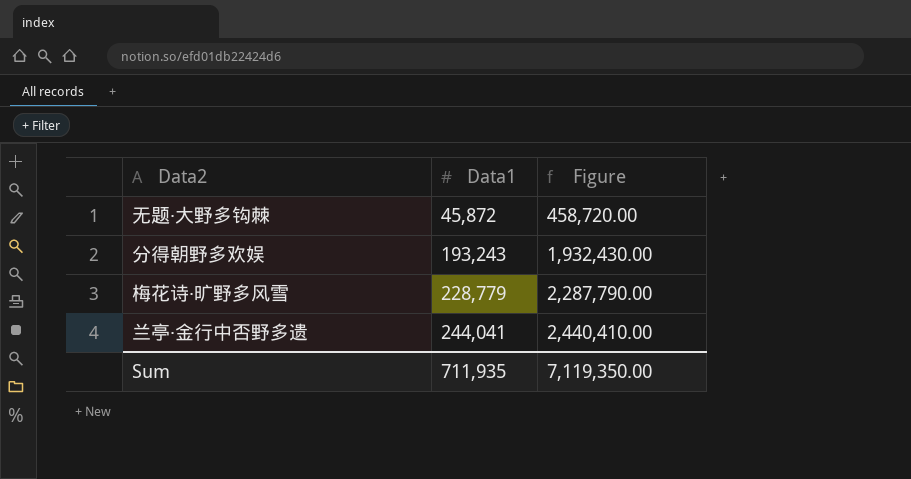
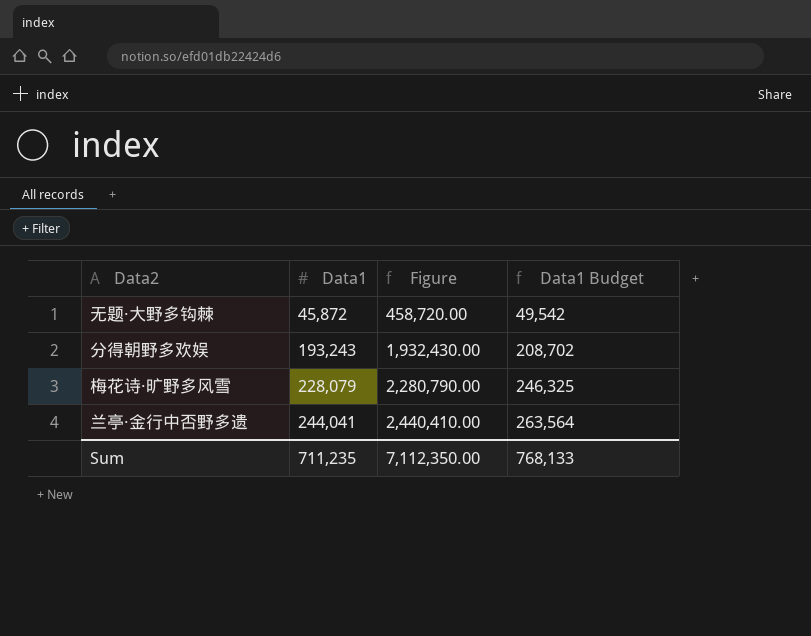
column Data1 Budget | formula: none -> [Data1] * 1.08
梅花诗·旷野多风雪 | Data1: 228,779 -> 228,079
梅花诗·旷野多风雪 | Figure: 2,287,790.00 -> 2,280,790.00
Sum | Data1: 711,935 -> 711,235
Sum | Figure: 7,119,350.00 -> 7,112,350.00

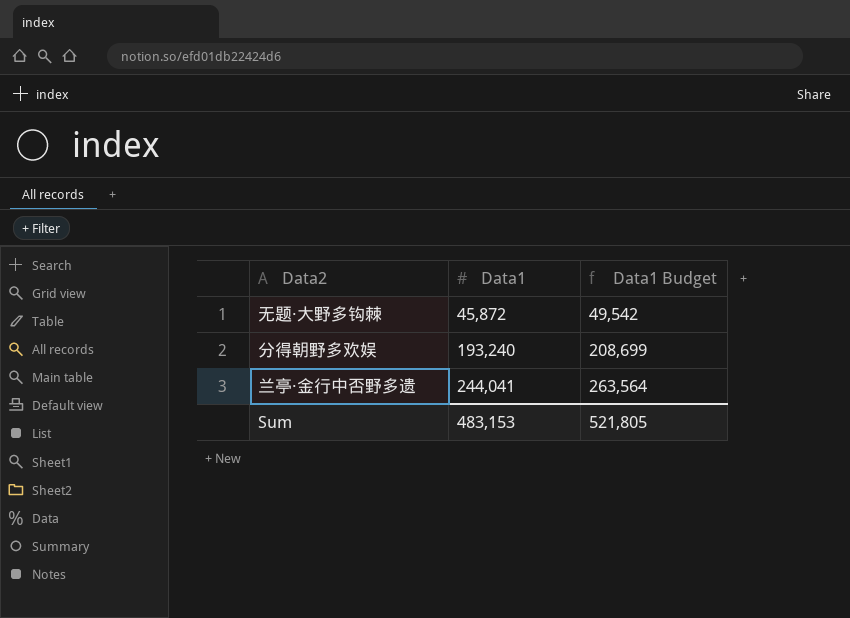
column Figure | formula: [Data1] * 10 -> none
row 梅花诗·旷野多风雪: 228,079 | 2,280,790.00 | 246,325 -> none
分得朝野多欢娱 | Data1: 193,243 -> 193,240
分得朝野多欢娱 | Data1 Budget: 208,702 -> 208,699
Sum | Data1: 711,235 -> 483,153
Sum | Data1 Budget: 768,133 -> 521,805

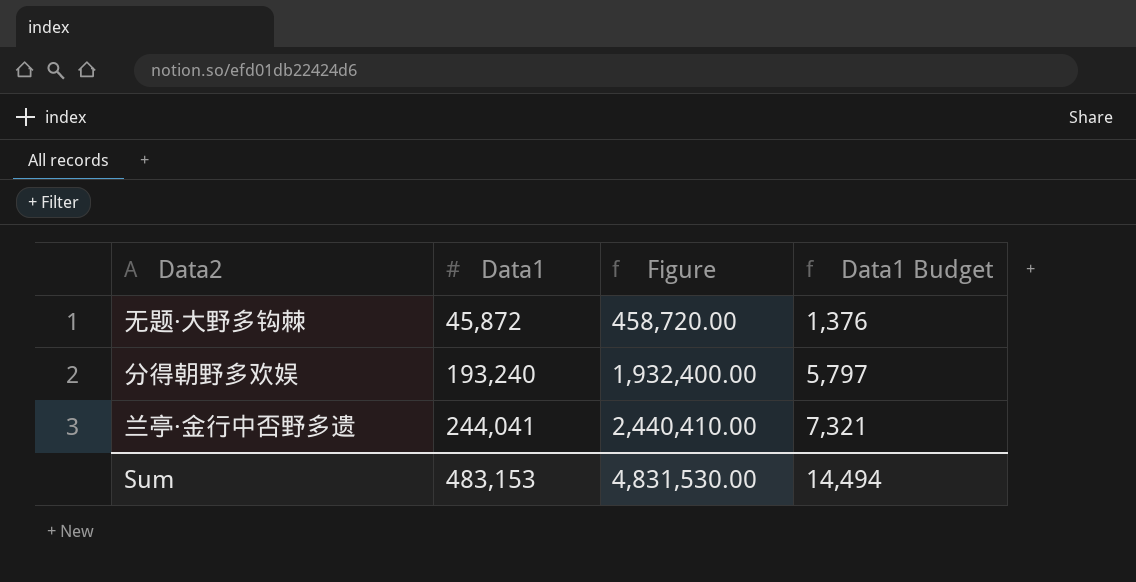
column Figure | formula: none -> [Data1] * 10
column Data1 Budget | formula: [Data1] * 1.08 -> [Data1] * 0.03
Sum | Data1 Budget: 521,805 -> 14,494

